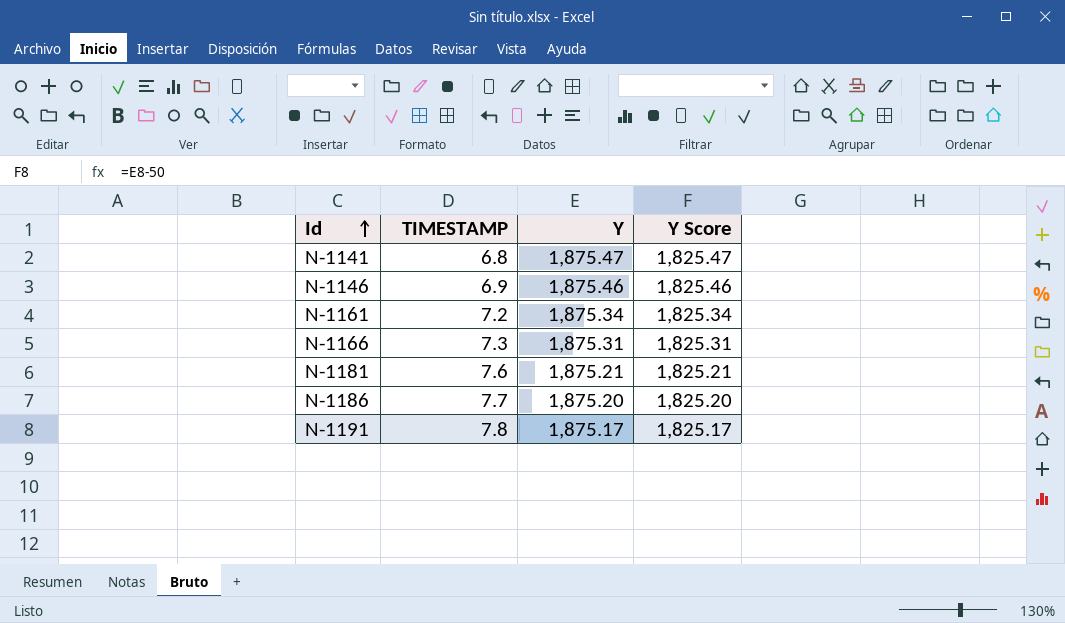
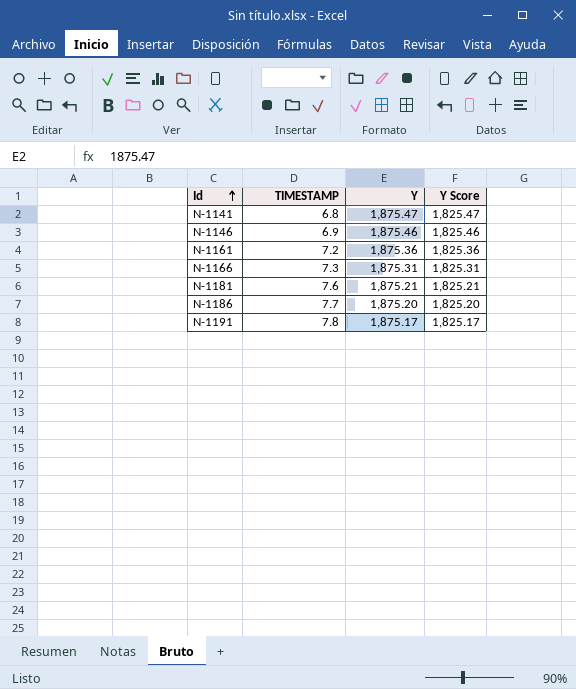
N-1161 | Y: 1,875.34 -> 1,875.36
N-1161 | Y Score: 1,825.34 -> 1,825.36

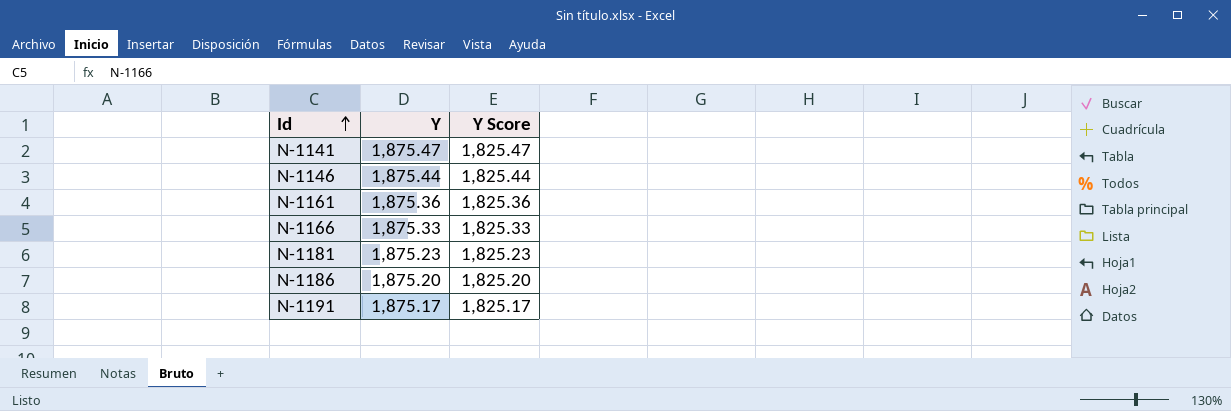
column TIMESTAMP | position: 2 -> none
N-1146 | Y: 1,875.46 -> 1,875.44
N-1146 | Y Score: 1,825.46 -> 1,825.44
N-1166 | Y: 1,875.31 -> 1,875.33
N-1166 | Y Score: 1,825.31 -> 1,825.33
N-1181 | Y: 1,875.21 -> 1,875.23
N-1181 | Y Score: 1,825.21 -> 1,825.23

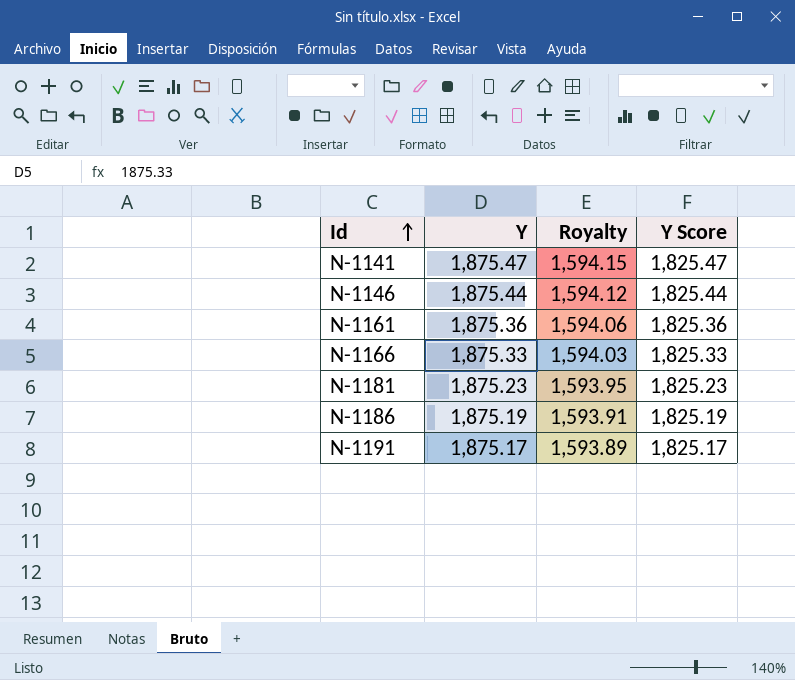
column Royalty | formula: none -> [Y] * 0.85
N-1186 | Y: 1,875.20 -> 1,875.19
N-1186 | Y Score: 1,825.20 -> 1,825.19

